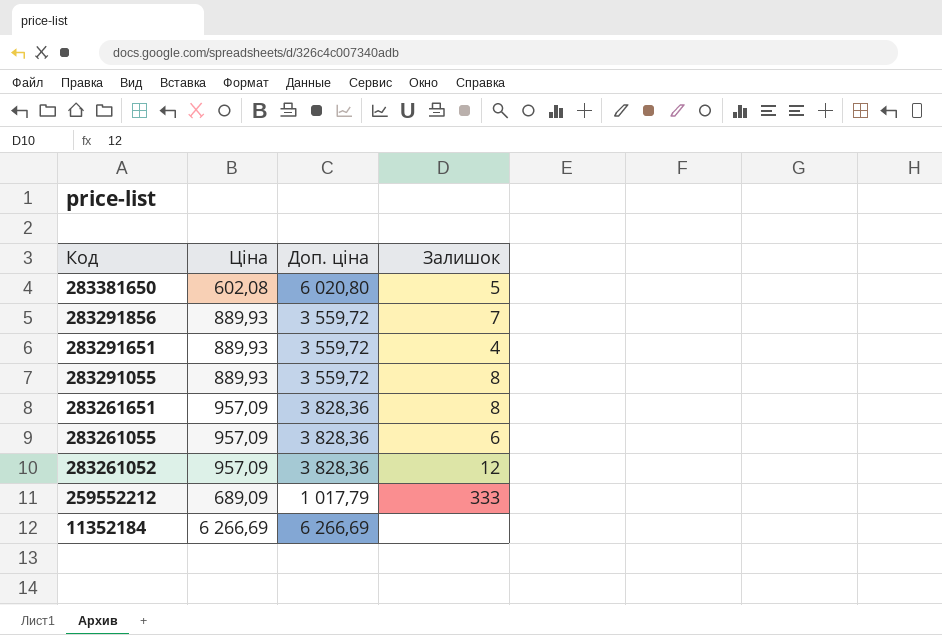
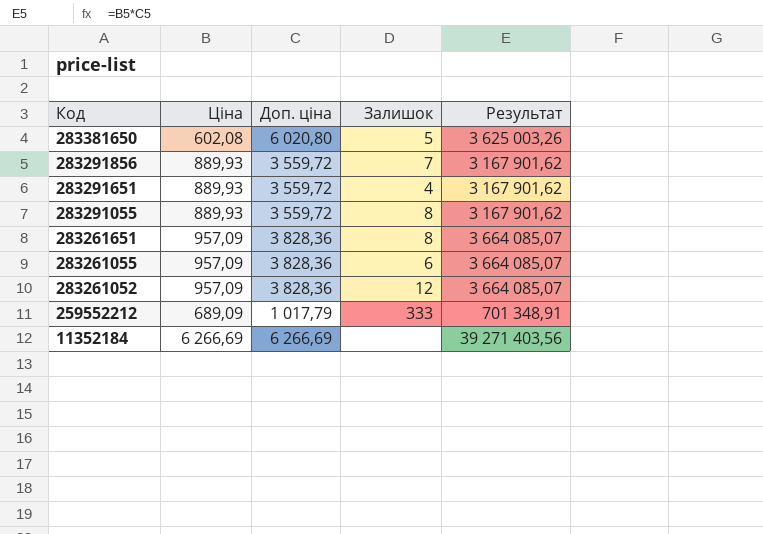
column Результат | formula: none -> [Ціна] * [Доп. ціна]

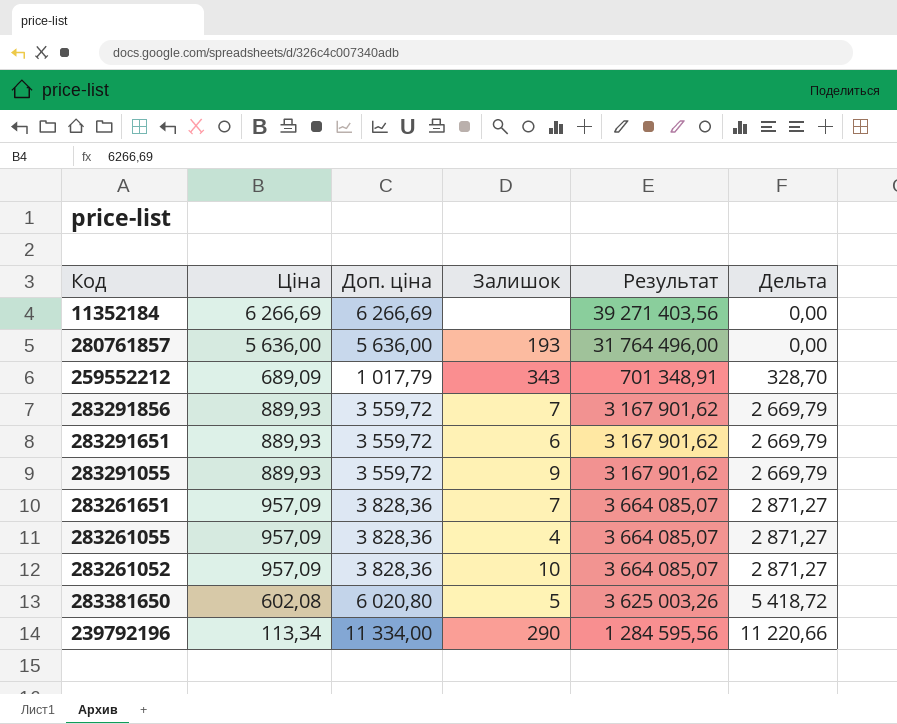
row order: Код descending -> Дельта ascending
column Дельта | formula: none -> [Доп. ціна] - [Ціна]
row 280761857: none -> 5 636,00 | 5 636,00 | 193 | 31 764 496,00 | 0,00
259552212 | Залишок: 333 -> 343
283291651 | Залишок: 4 -> 6
283291055 | Залишок: 8 -> 9
283261651 | Залишок: 8 -> 7
283261055 | Залишок: 6 -> 4
283261052 | Залишок: 12 -> 10
row 239792196: none -> 113,34 | 11 334,00 | 290 | 1 284 595,56 | 11 220,66

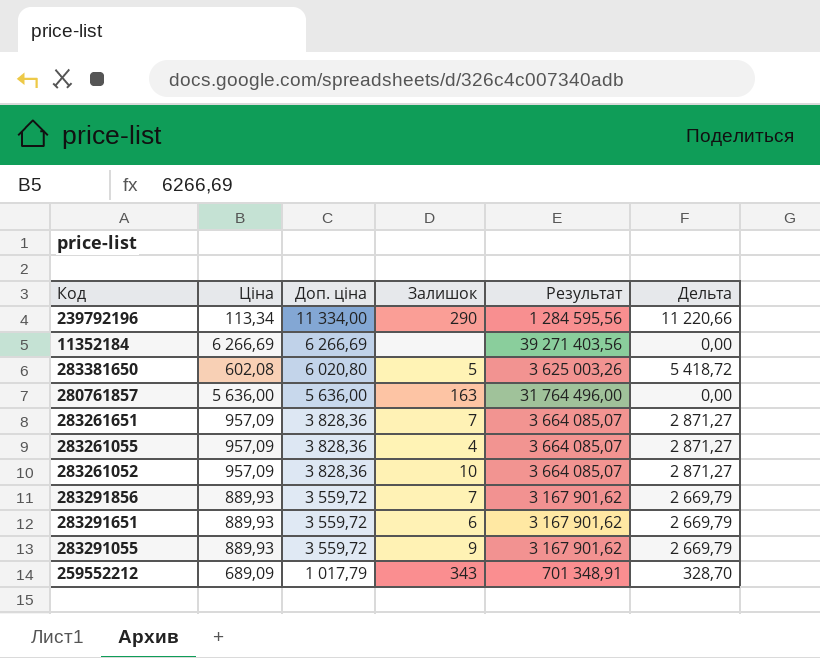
row order: Дельта ascending -> Доп. ціна descending
280761857 | Залишок: 193 -> 163

